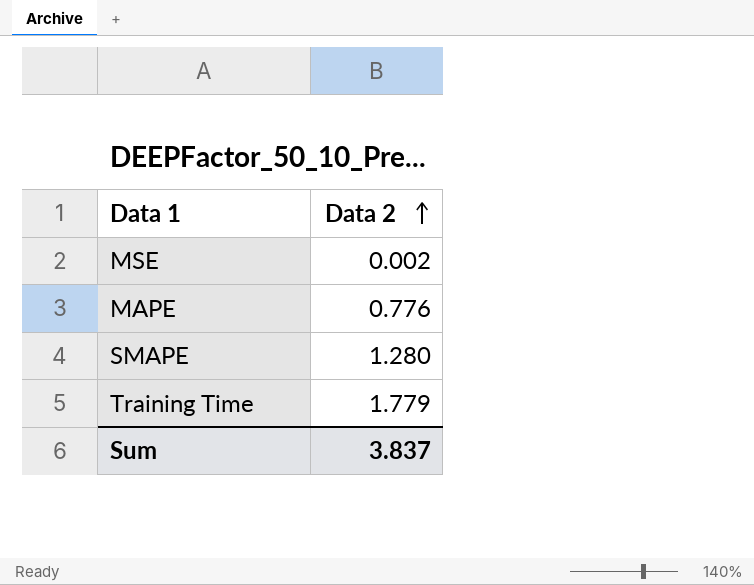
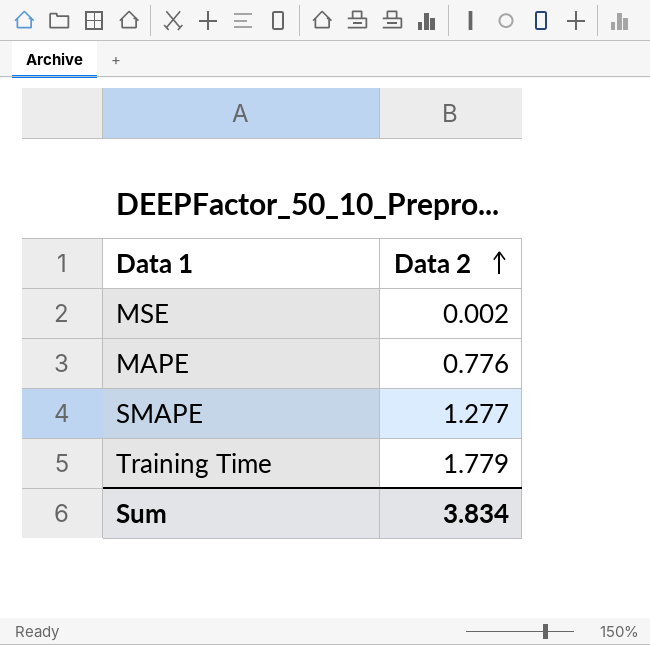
SMAPE | Data 2: 1.280 -> 1.277
Sum | Data 2: 3.837 -> 3.834

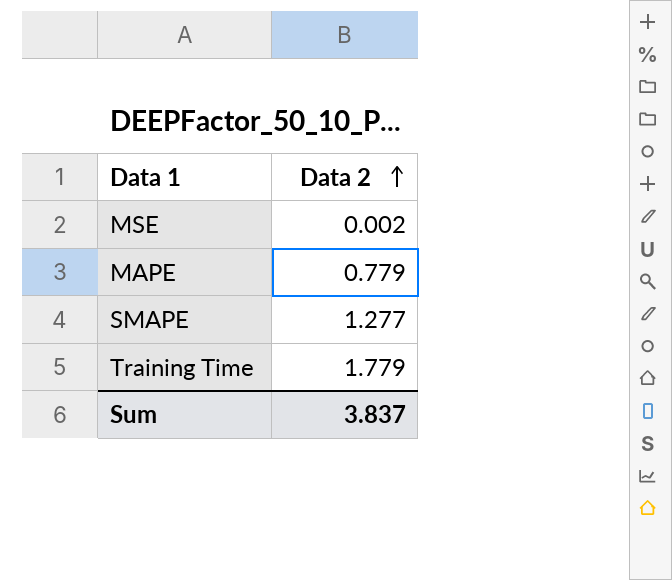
MAPE | Data 2: 0.776 -> 0.779
Sum | Data 2: 3.834 -> 3.837

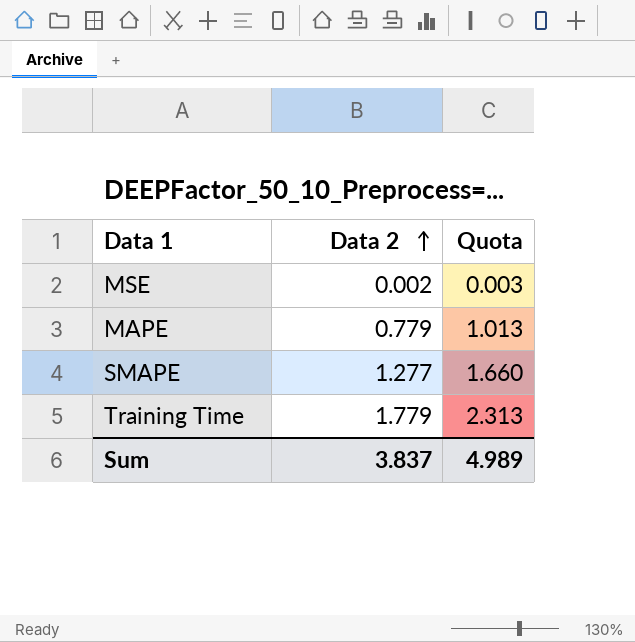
column Quota | formula: none -> [Data 2] * 1.3

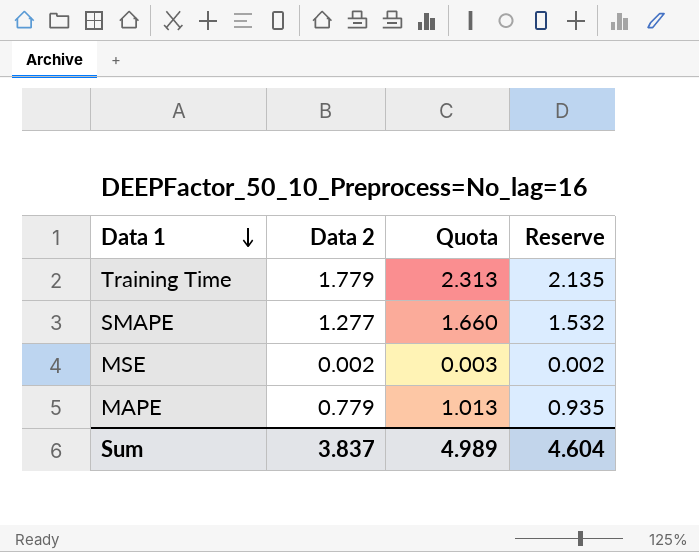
row order: Data 2 ascending -> Data 1 descending
column Reserve | formula: none -> [Data 2] * 1.2

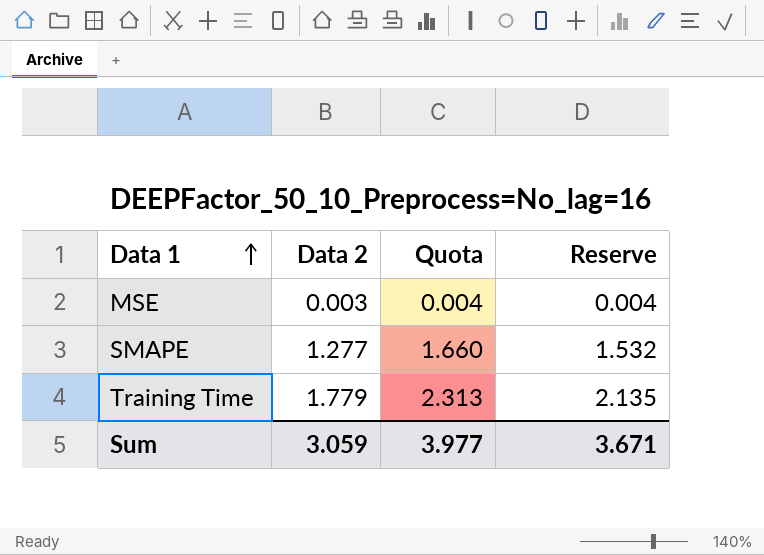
row order: Data 1 descending -> Data 1 ascending
row MAPE: 0.779 | 1.013 | 0.935 -> none
MSE | Data 2: 0.002 -> 0.003
MSE | Quota: 0.003 -> 0.004
MSE | Reserve: 0.002 -> 0.004
Sum | Data 2: 3.837 -> 3.059
Sum | Quota: 4.989 -> 3.977
Sum | Reserve: 4.604 -> 3.671

